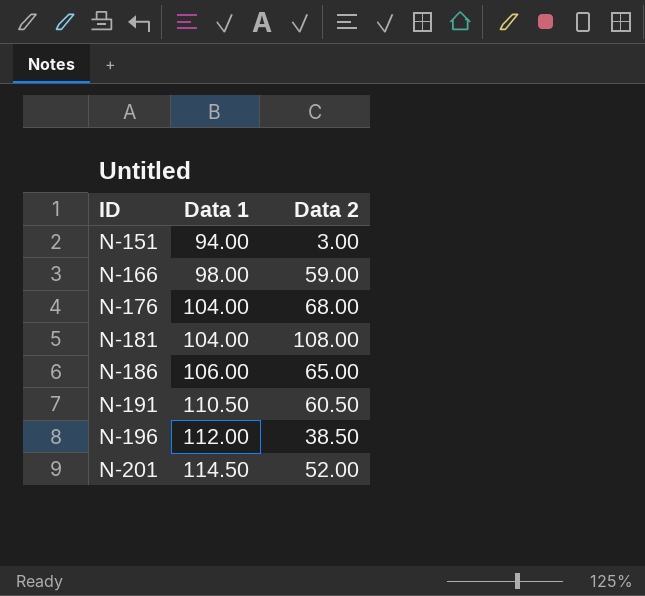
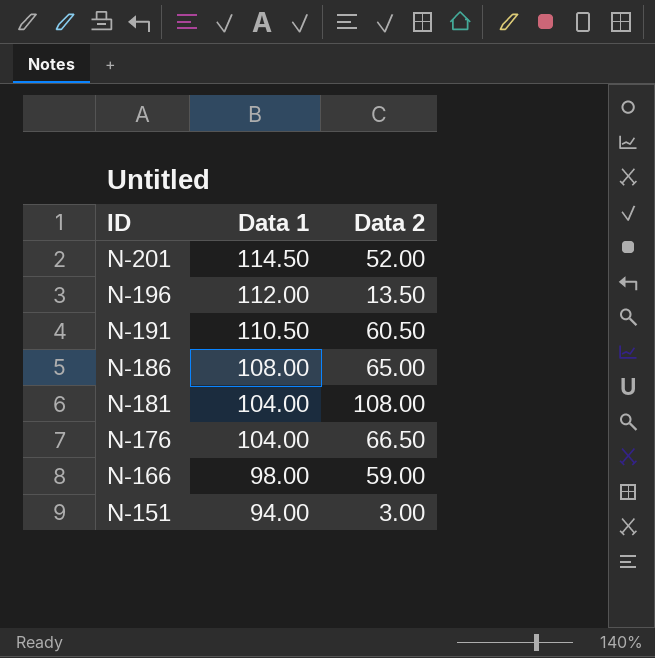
row order: ID ascending -> ID descending
N-196 | Data 2: 38.50 -> 13.50
N-186 | Data 1: 106.00 -> 108.00
N-176 | Data 2: 68.00 -> 66.50

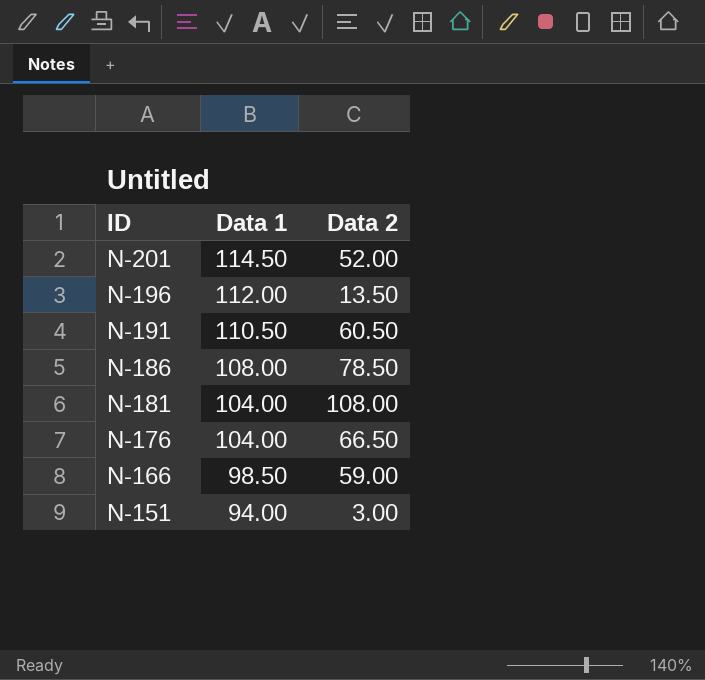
N-186 | Data 2: 65.00 -> 78.50
N-166 | Data 1: 98.00 -> 98.50

